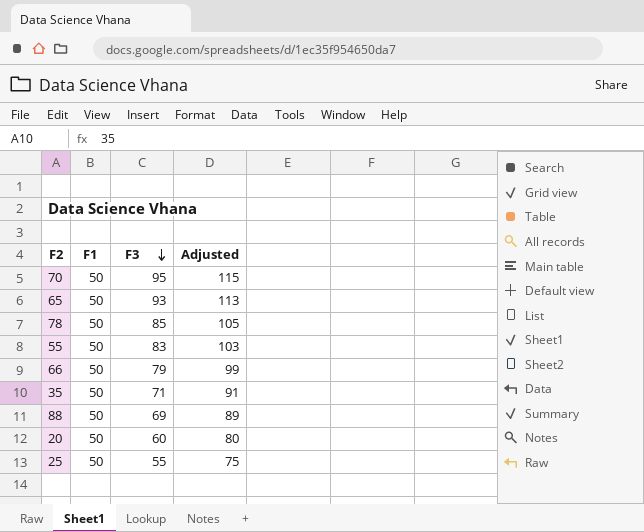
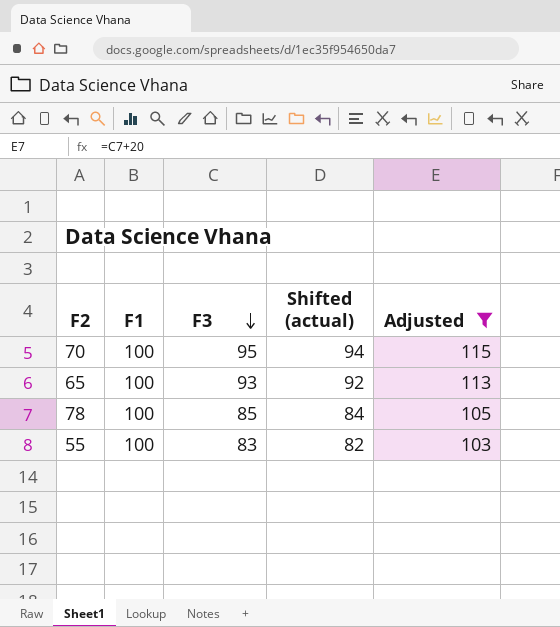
filter: none -> Adjusted >= 103
column Shifted (actual) | formula: none -> [F3] - 1
70 | F1: 50 -> 100
65 | F1: 50 -> 100
78 | F1: 50 -> 100
55 | F1: 50 -> 100

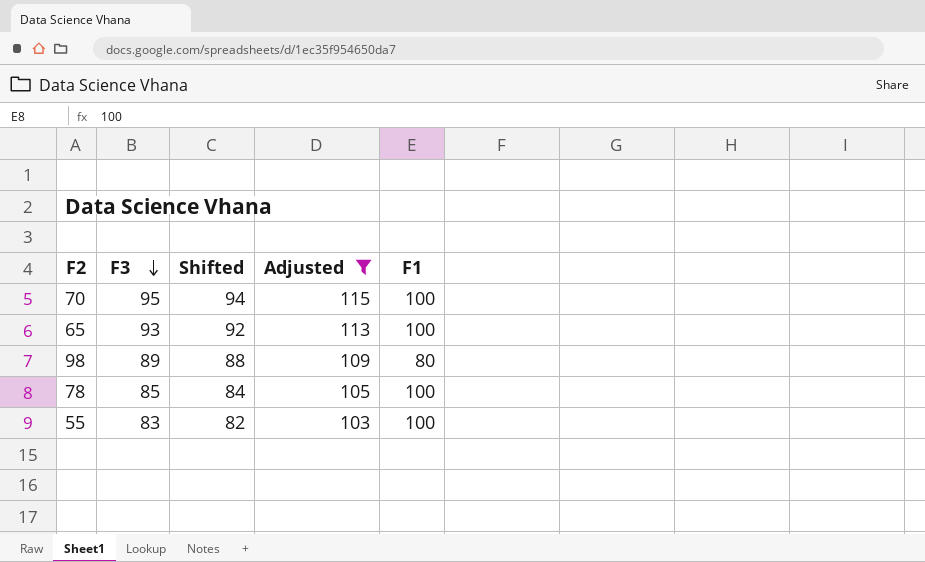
column name: Shifted (actual) -> Shifted
column F1 | position: 2 -> 5
row 98: none -> 89 | 88 | 109 | 80

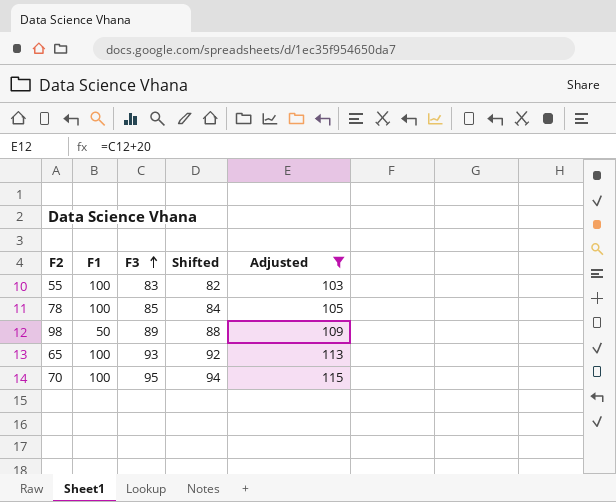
row order: F3 descending -> F3 ascending
column F1 | position: 5 -> 2
98 | F1: 80 -> 50

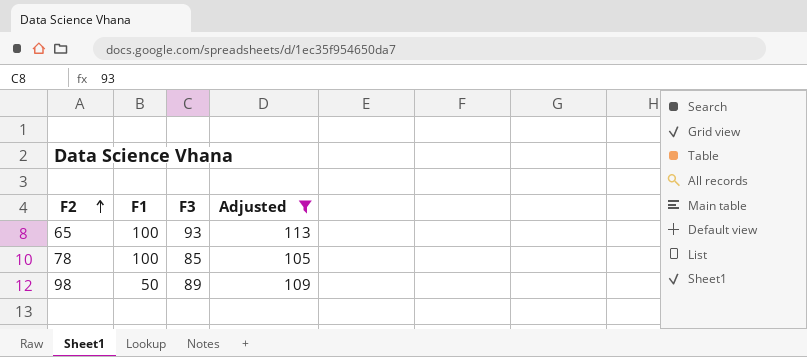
row order: F3 ascending -> F2 ascending
column Shifted | formula: [F3] - 1 -> none
row 55: 100 | 83 | 82 | 103 -> none
row 70: 100 | 95 | 94 | 115 -> none

